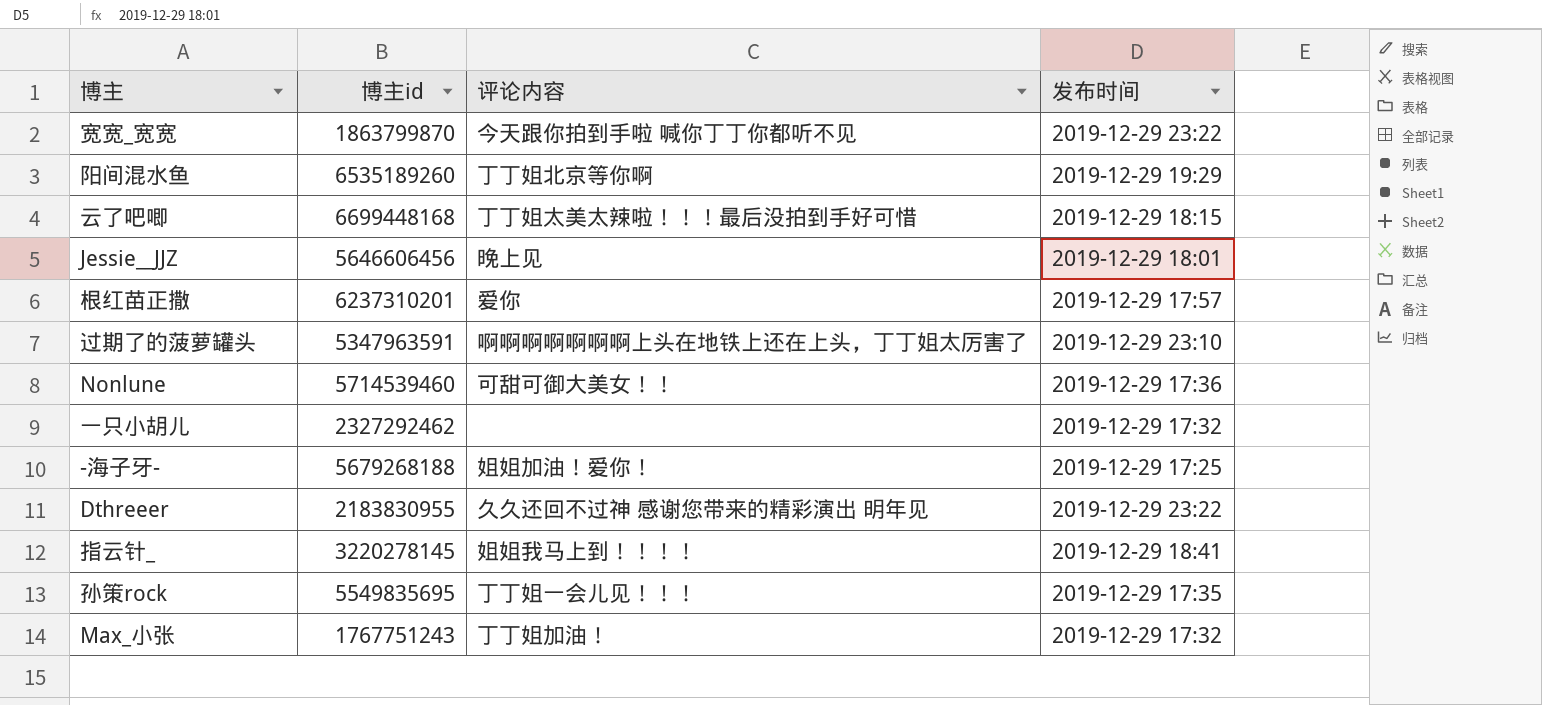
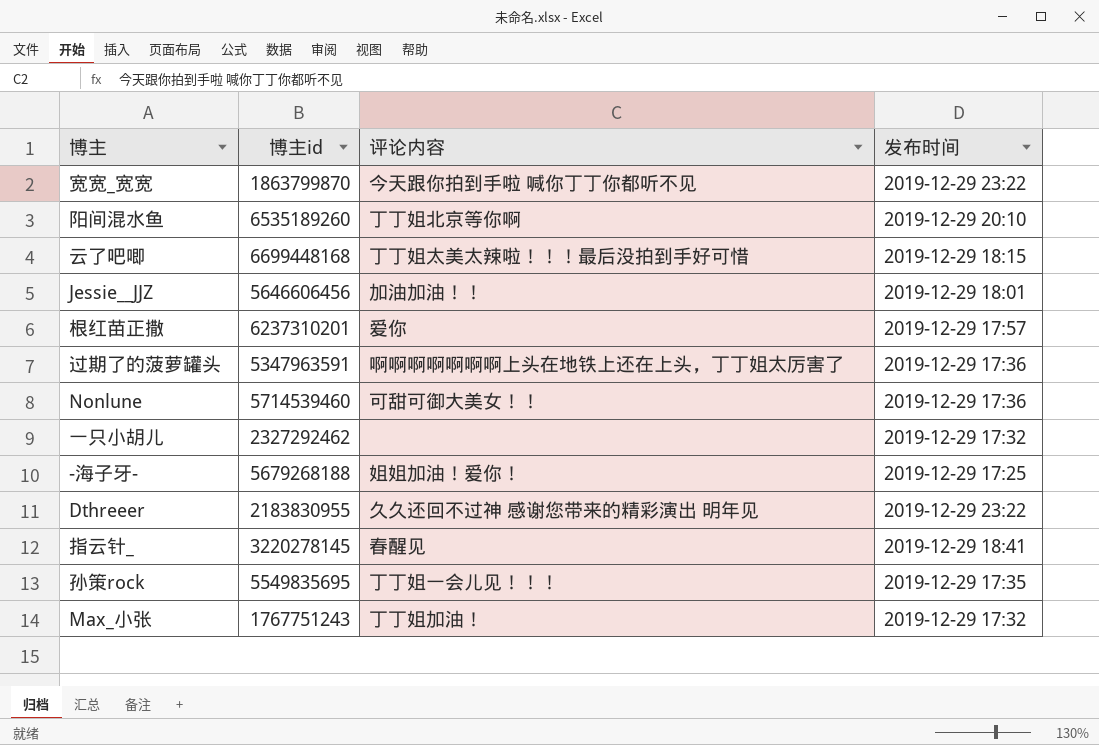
阳间混水鱼 | 发布时间: 2019-12-29 19:29 -> 2019-12-29 20:10
Jessie__JJZ | 评论内容: 晚上见 -> 加油加油！！
过期了的菠萝罐头 | 发布时间: 2019-12-29 23:10 -> 2019-12-29 17:36
指云针_ | 评论内容: 姐姐我马上到！！！！ -> 春醒见

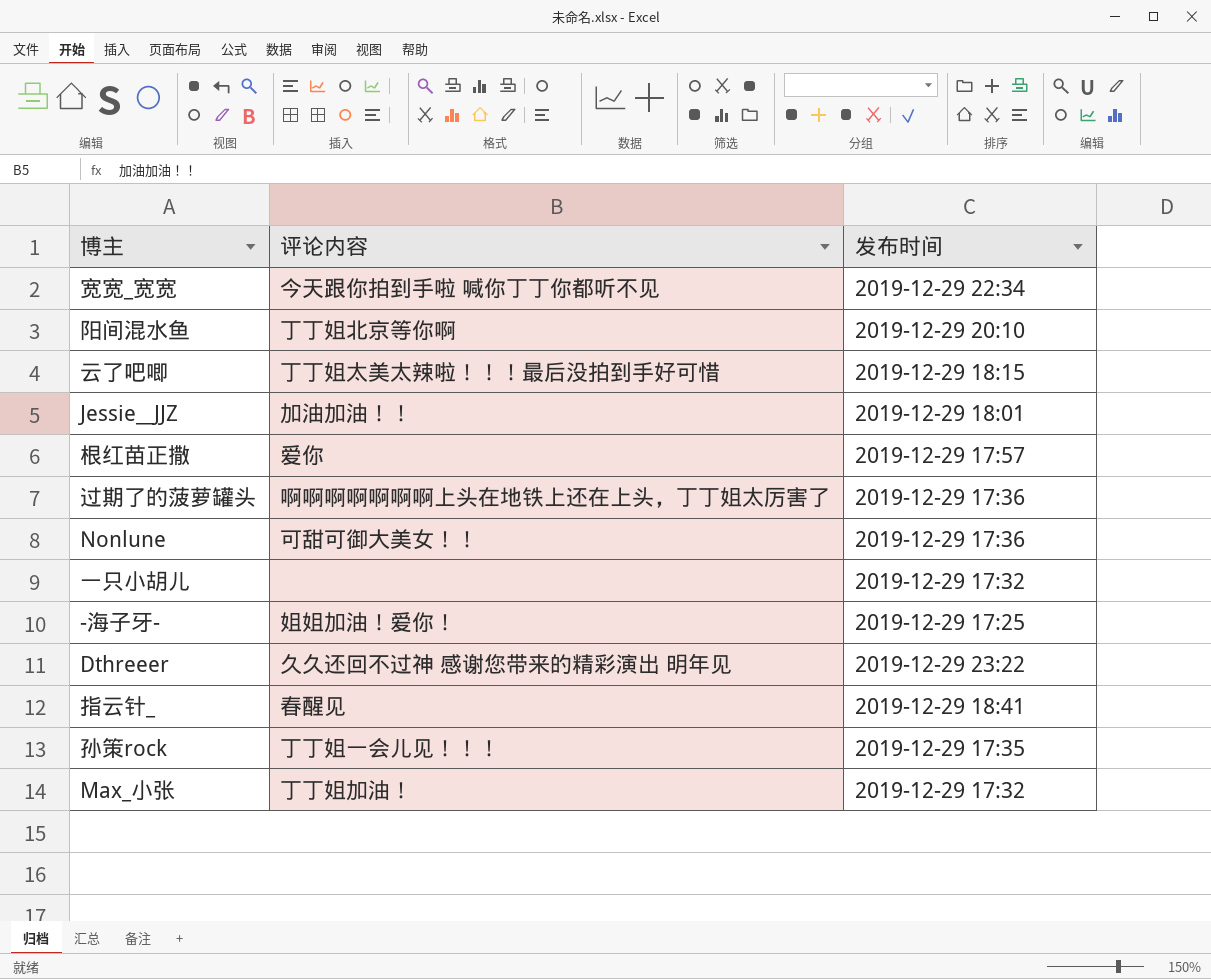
column 博主id | position: 2 -> none
宽宽_宽宽 | 发布时间: 2019-12-29 23:22 -> 2019-12-29 22:34

